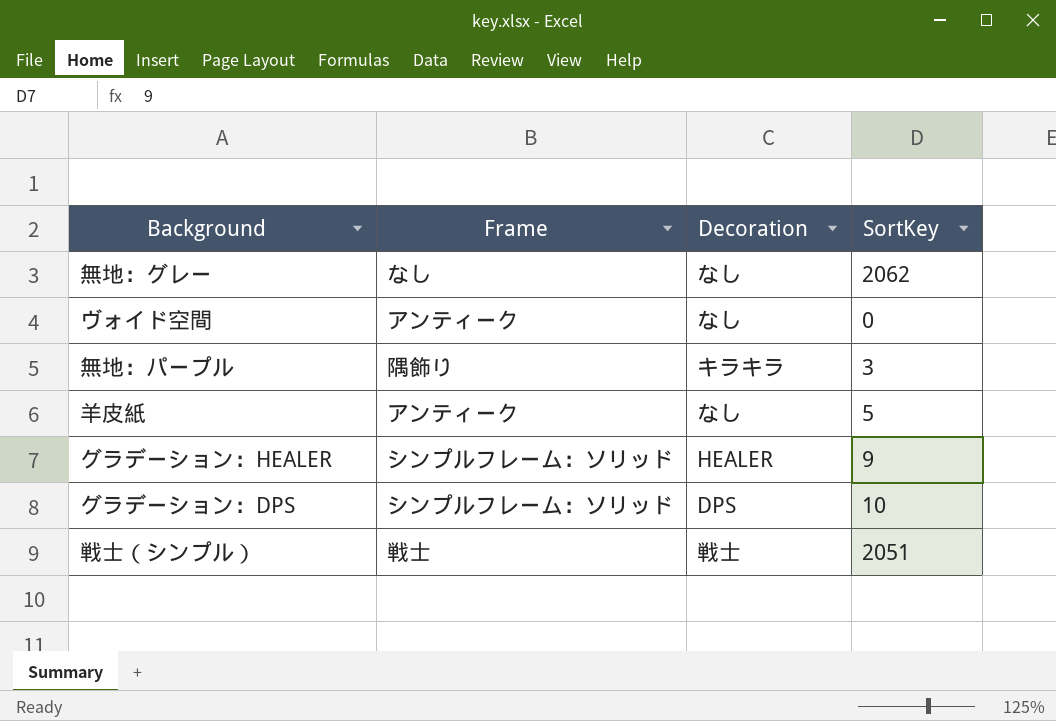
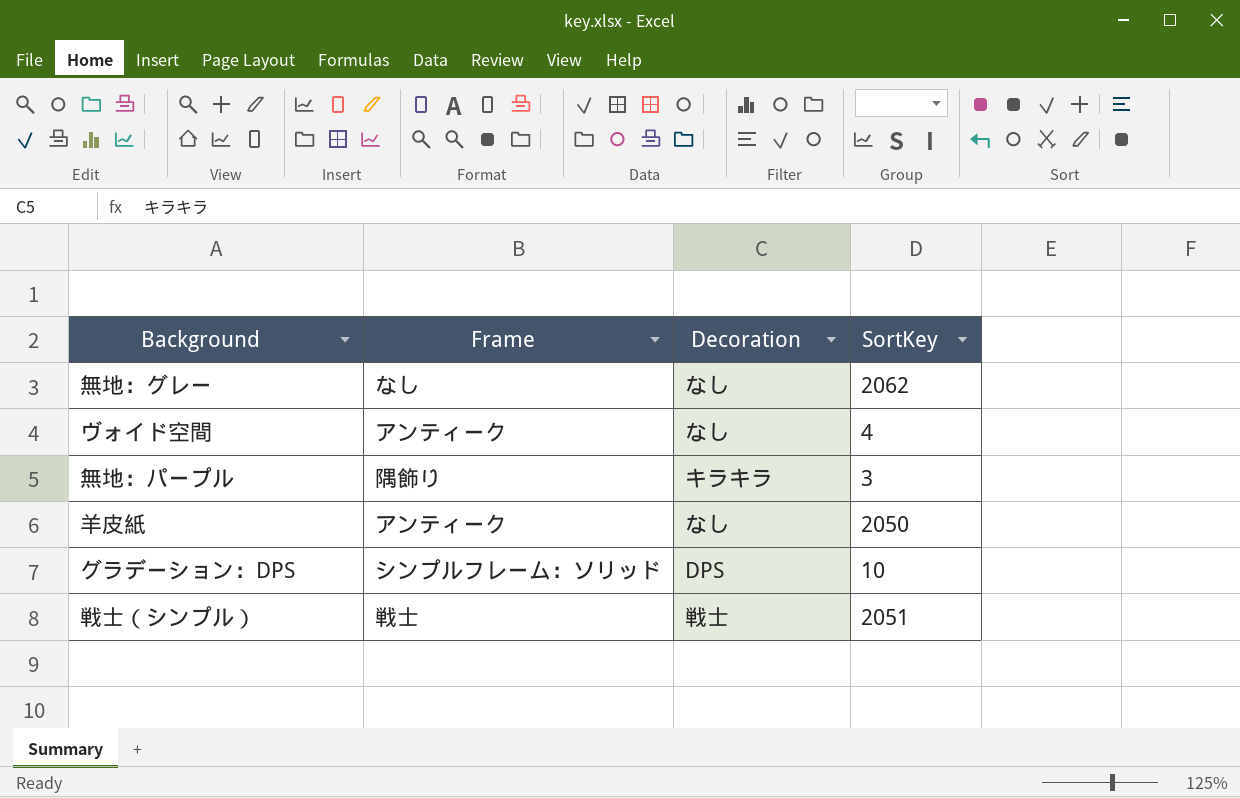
row グラデーション：HEALER: シンプルフレーム：ソリッド | HEALER | 9 -> none
ヴォイド空間 | SortKey: 0 -> 4
羊皮紙 | SortKey: 5 -> 2050

